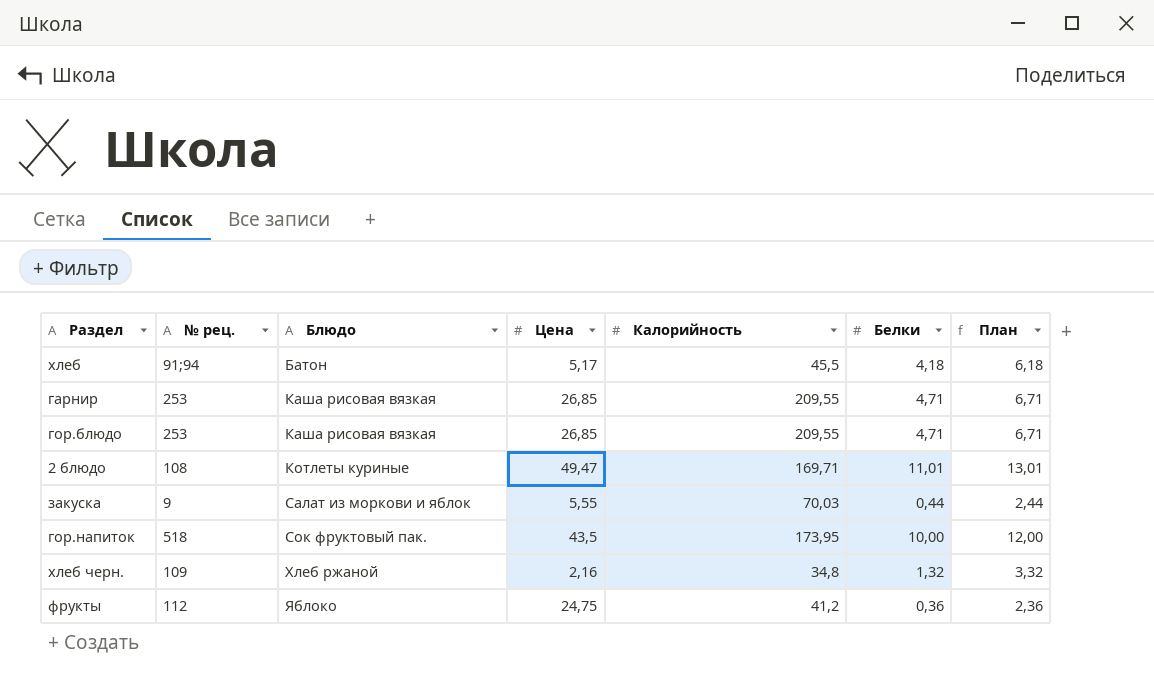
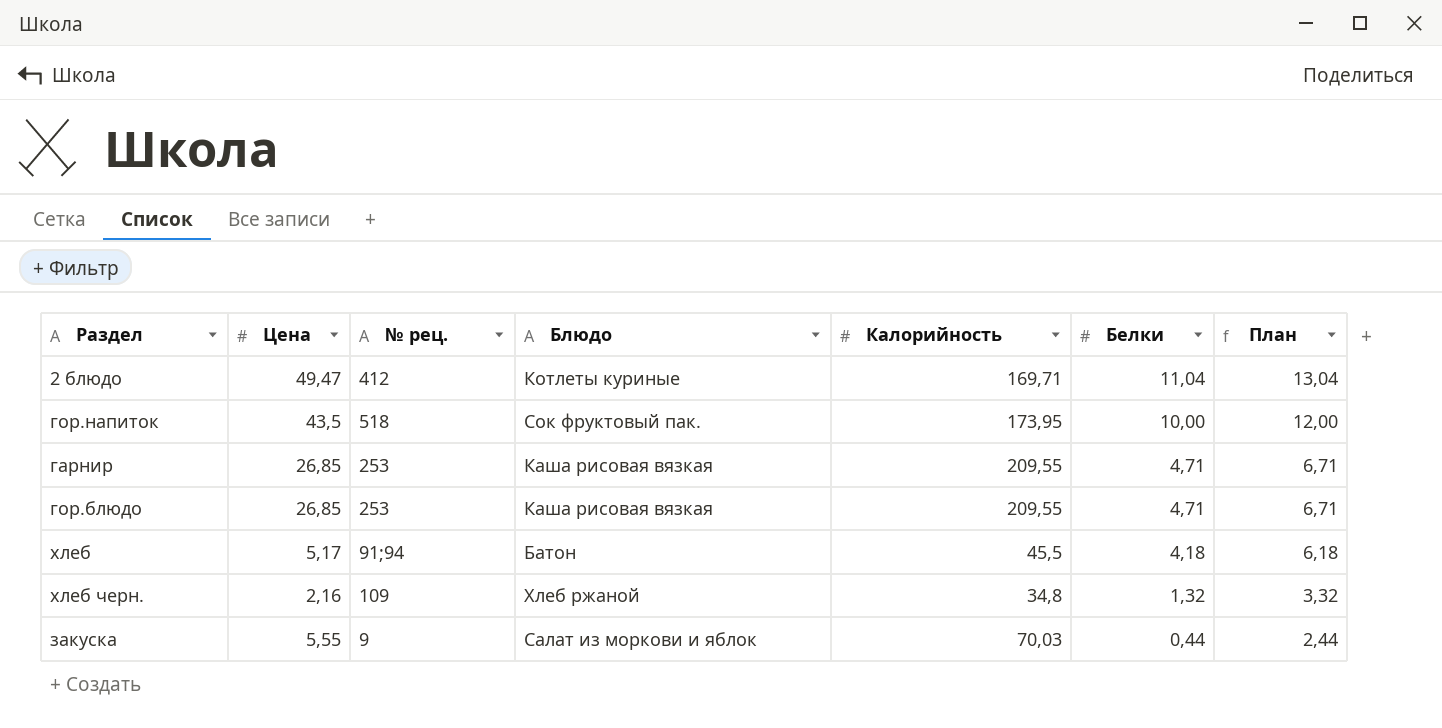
row order: Блюдо ascending -> Белки descending
column Цена | position: 4 -> 2
row фрукты: 112 | Яблоко | 24,75 | 41,2 | 0,36 | 2,36 -> none
2 блюдо | № рец.: 108 -> 412
2 блюдо | Белки: 11,01 -> 11,04
2 блюдо | План: 13,01 -> 13,04

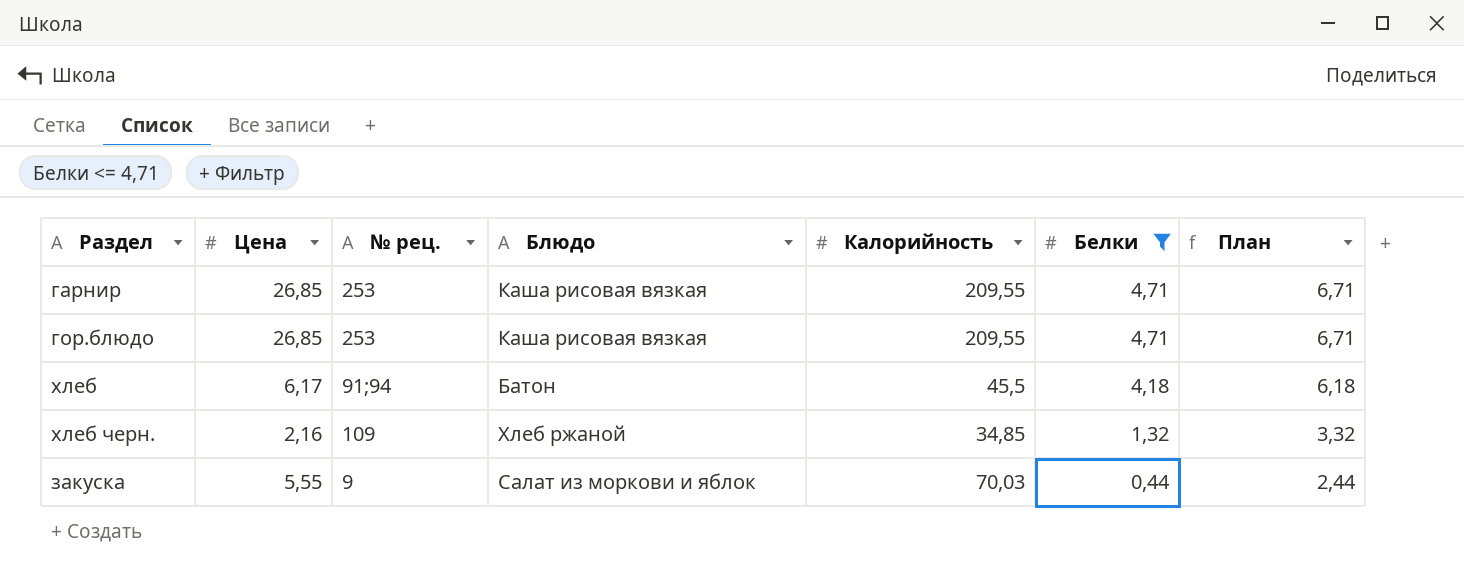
filter: none -> Белки <= 4,71
хлеб | Цена: 5,17 -> 6,17
хлеб черн. | Калорийность: 34,8 -> 34,85

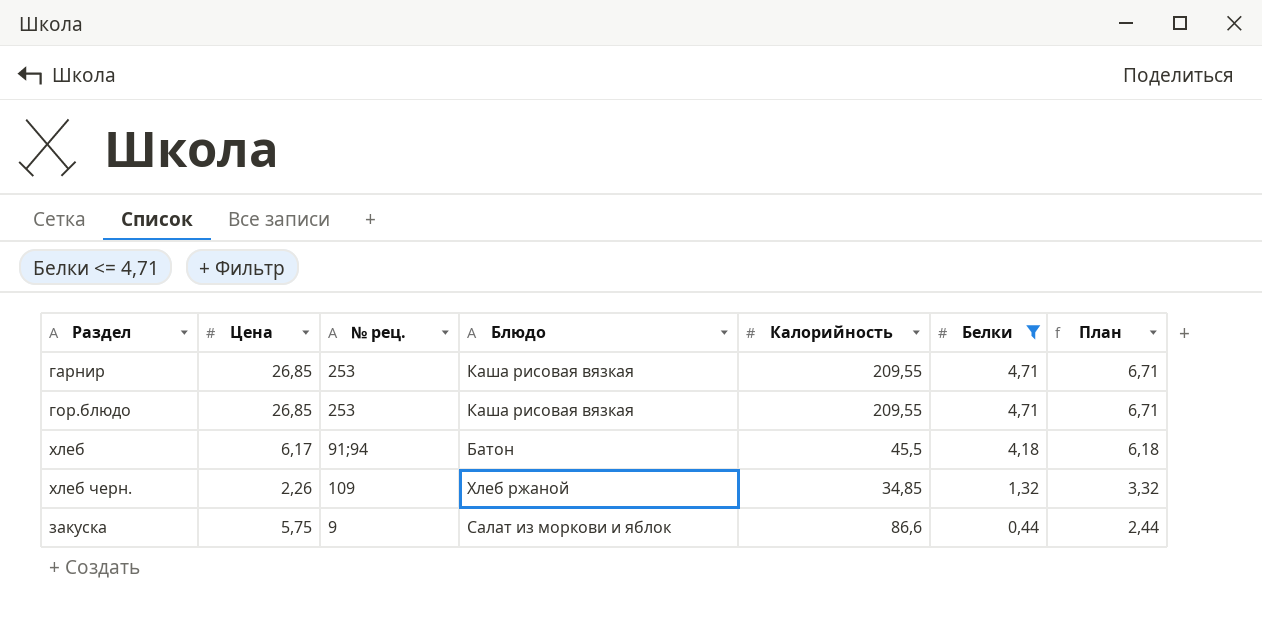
хлеб черн. | Цена: 2,16 -> 2,26
закуска | Цена: 5,55 -> 5,75
закуска | Калорийность: 70,03 -> 86,6

